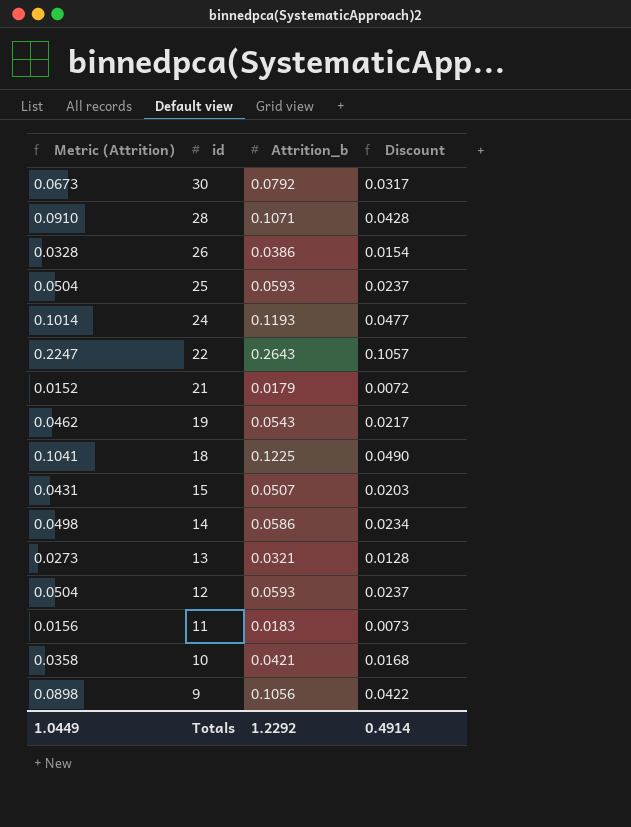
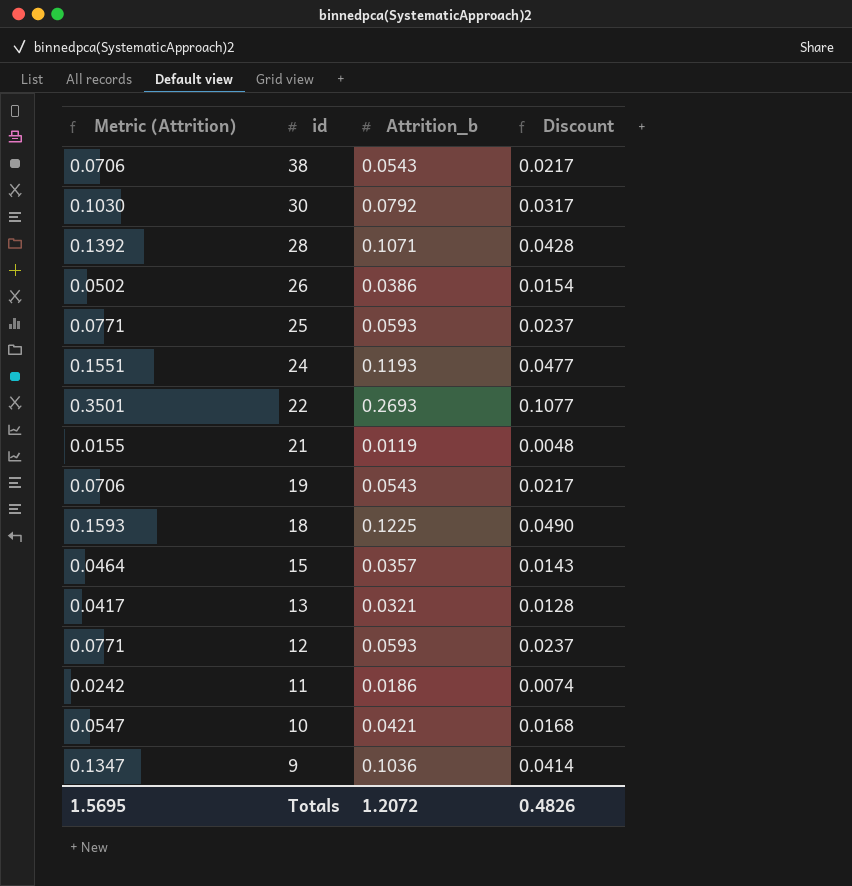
column Metric (Attrition) | formula: [Attrition_b] * 0.85 -> [Attrition_b] * 1.3
row 14: 0.0498 | 0.0586 | 0.0234 -> none
row 38: none -> 0.0706 | 0.0543 | 0.0217
22 | Attrition_b: 0.2643 -> 0.2693
22 | Discount: 0.1057 -> 0.1077
21 | Attrition_b: 0.0179 -> 0.0119
21 | Discount: 0.0072 -> 0.0048
15 | Attrition_b: 0.0507 -> 0.0357
15 | Discount: 0.0203 -> 0.0143
11 | Attrition_b: 0.0183 -> 0.0186
11 | Discount: 0.0073 -> 0.0074
9 | Attrition_b: 0.1056 -> 0.1036
9 | Discount: 0.0422 -> 0.0414
Totals | Metric (Attrition): 1.0449 -> 1.5695
Totals | Attrition_b: 1.2292 -> 1.2072
Totals | Discount: 0.4914 -> 0.4826

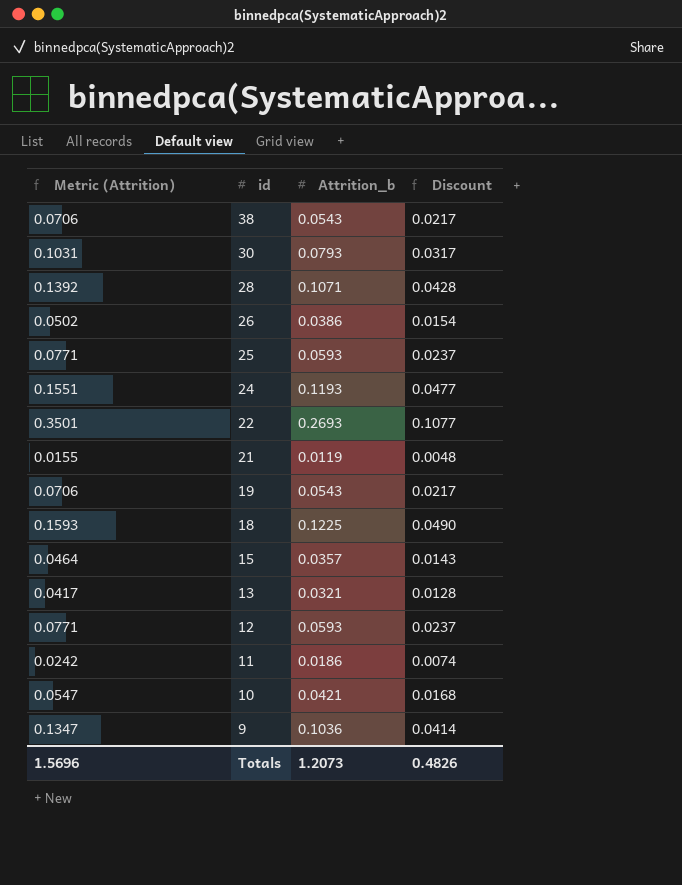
30 | Metric (Attrition): 0.1030 -> 0.1031
30 | Attrition_b: 0.0792 -> 0.0793
Totals | Metric (Attrition): 1.5695 -> 1.5696
Totals | Attrition_b: 1.2072 -> 1.2073

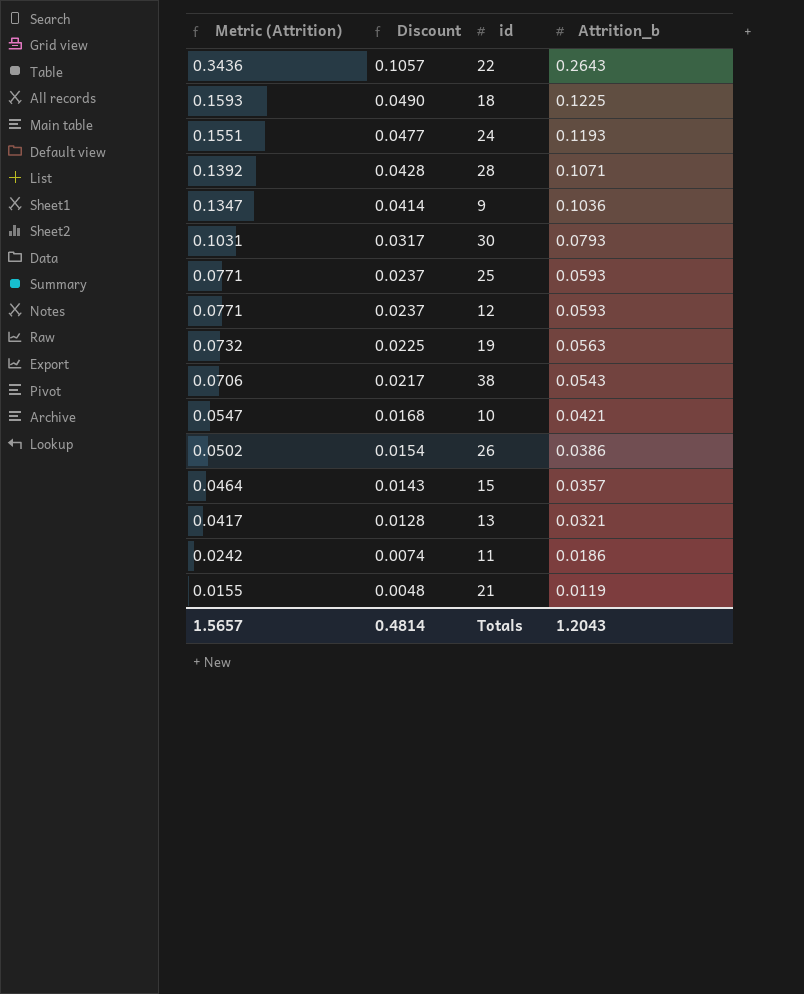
row order: id descending -> Metric (Attrition) descending
column Discount | position: 4 -> 2
22 | Metric (Attrition): 0.3501 -> 0.3436
22 | Discount: 0.1077 -> 0.1057
22 | Attrition_b: 0.2693 -> 0.2643
19 | Metric (Attrition): 0.0706 -> 0.0732
19 | Discount: 0.0217 -> 0.0225
19 | Attrition_b: 0.0543 -> 0.0563
Totals | Metric (Attrition): 1.5696 -> 1.5657
Totals | Discount: 0.4826 -> 0.4814
Totals | Attrition_b: 1.2073 -> 1.2043

